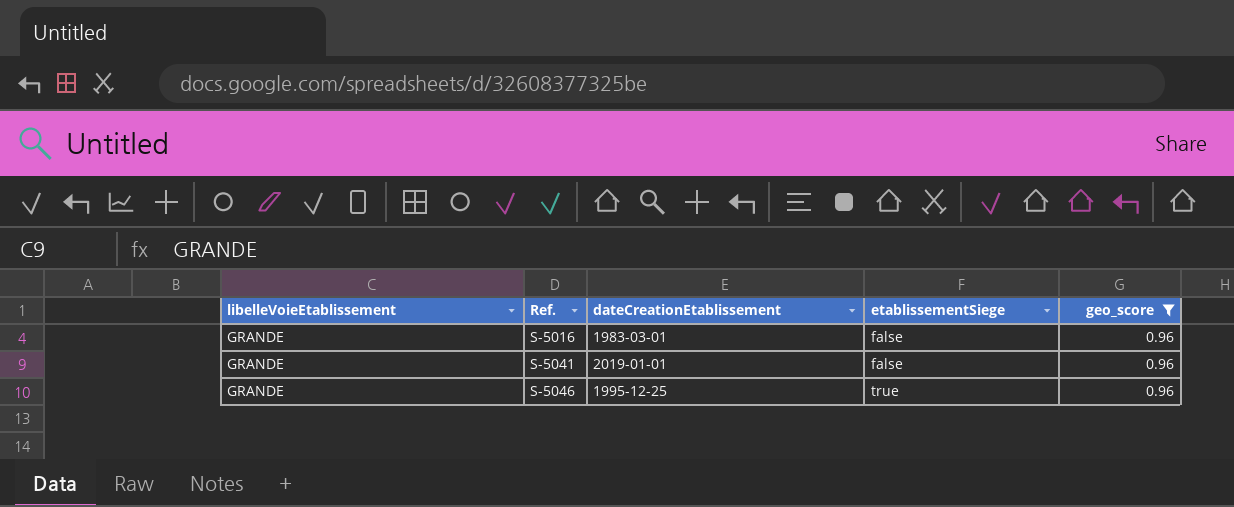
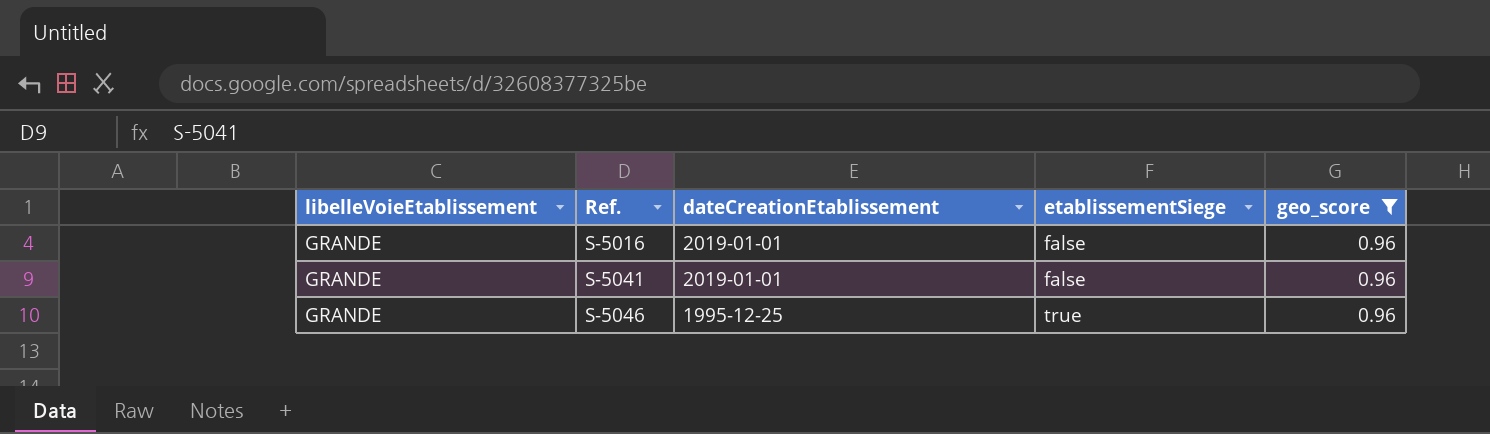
S-5016 | dateCreationEtablissement: 1983-03-01 -> 2019-01-01

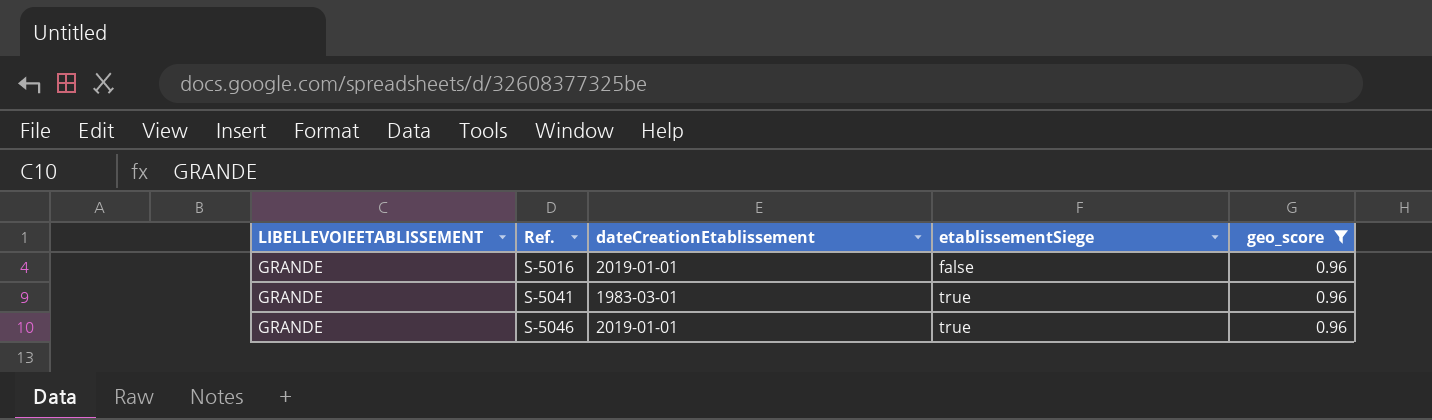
column name: libelleVoieEtablissement -> LIBELLEVOIEETABLISSEMENT
S-5041 | dateCreationEtablissement: 2019-01-01 -> 1983-03-01
S-5041 | etablissementSiege: false -> true
S-5046 | dateCreationEtablissement: 1995-12-25 -> 2019-01-01

